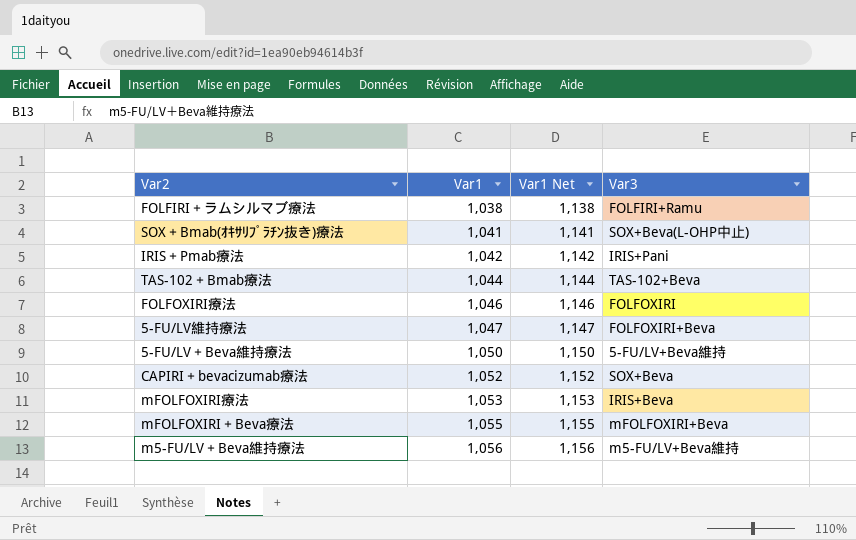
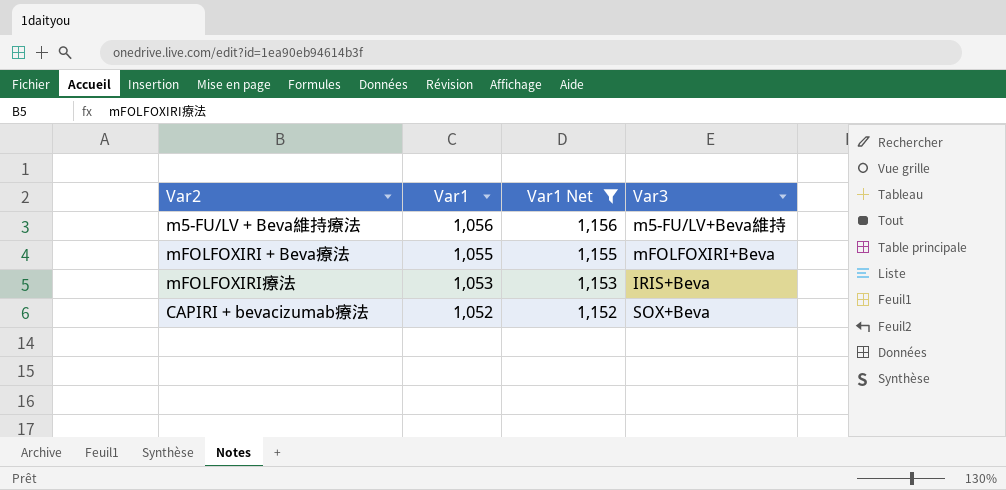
filter: none -> Var1 Net >= 1,152
row order: Var1 ascending -> Var1 descending

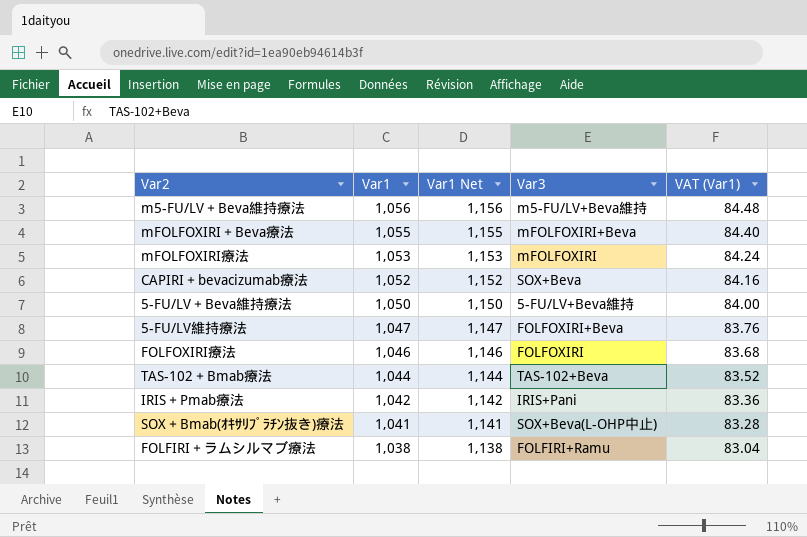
filter: Var1 Net >= 1,152 -> none
column VAT (Var1) | formula: none -> [Var1] * 0.08
mFOLFOXIRI療法 | Var3: IRIS+Beva -> mFOLFOXIRI

